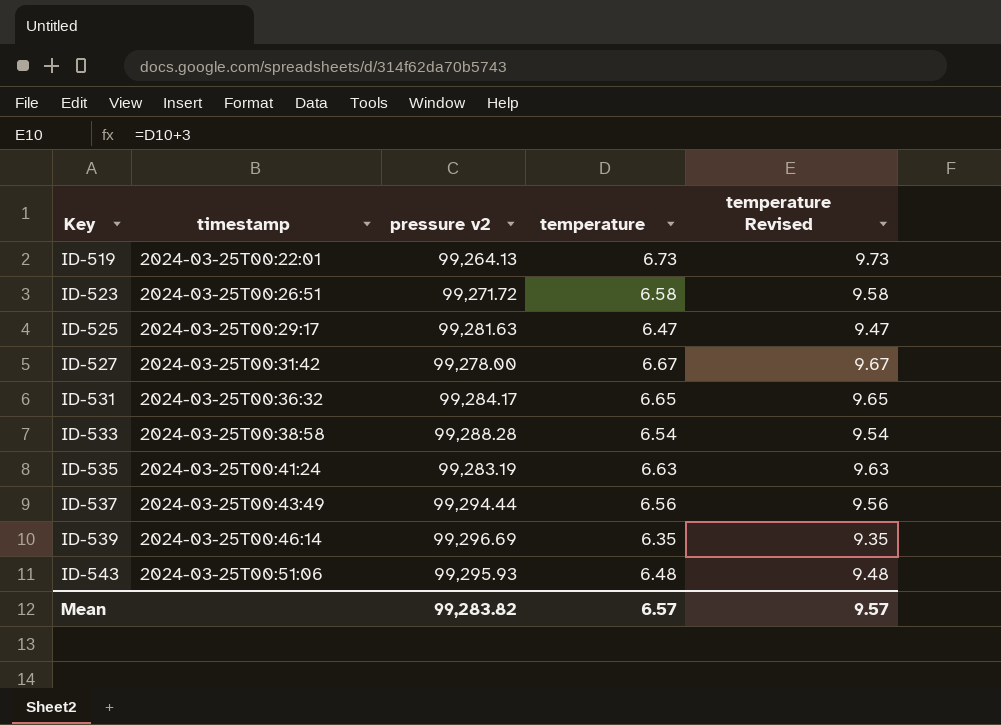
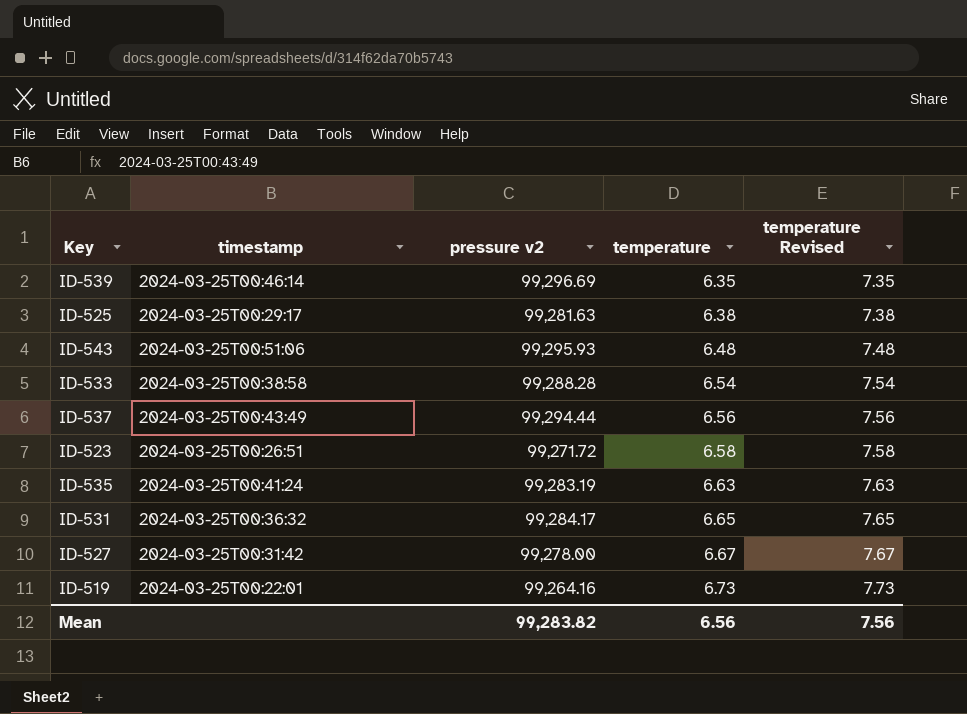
row order: Key ascending -> temperature ascending
column temperature Revised | formula: [temperature] + 3 -> [temperature] + 1
ID-525 | temperature: 6.47 -> 6.38
ID-519 | pressure v2: 99,264.13 -> 99,264.16
Mean | temperature: 6.57 -> 6.56
Mean | temperature Revised: 9.57 -> 7.56

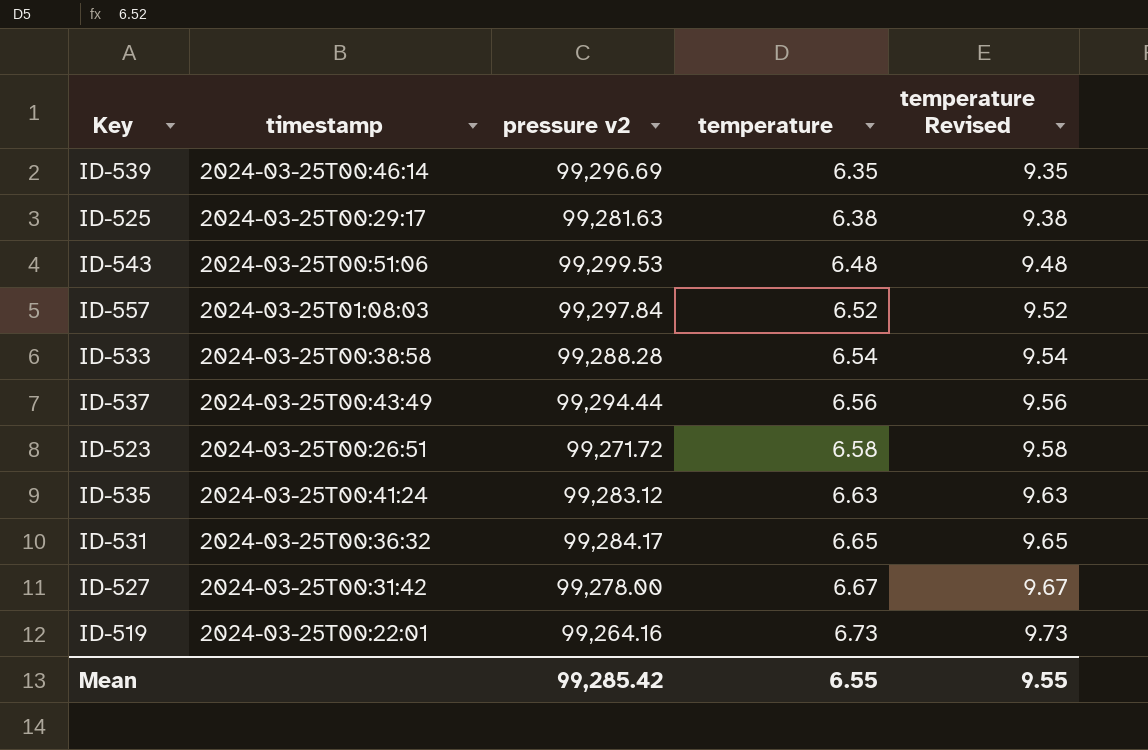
column temperature Revised | formula: [temperature] + 1 -> [temperature] + 3
ID-543 | pressure v2: 99,295.93 -> 99,299.53
row ID-557: none -> 2024-03-25T01:08:03 | 99,297.84 | 6.52 | 9.52
ID-535 | pressure v2: 99,283.19 -> 99,283.12
Mean | pressure v2: 99,283.82 -> 99,285.42
Mean | temperature: 6.56 -> 6.55
Mean | temperature Revised: 7.56 -> 9.55

